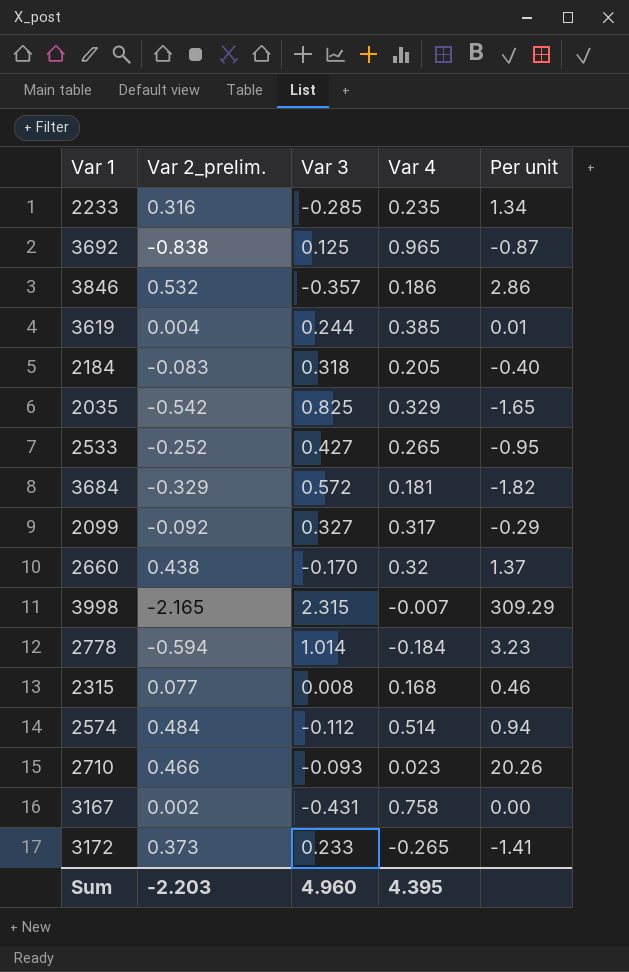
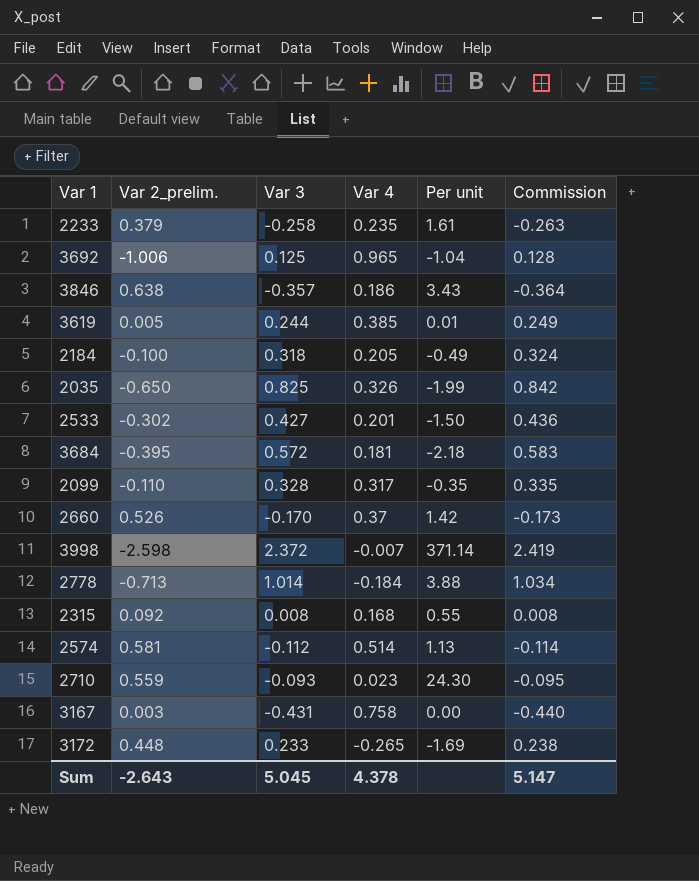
column Commission | formula: none -> [Var 3] * 1.02
2233 | Var 2_prelim.: 0.316 -> 0.379
2233 | Var 3: -0.285 -> -0.258
2233 | Per unit: 1.34 -> 1.61
3692 | Var 2_prelim.: -0.838 -> -1.006
3692 | Per unit: -0.87 -> -1.04
3846 | Var 2_prelim.: 0.532 -> 0.638
3846 | Per unit: 2.86 -> 3.43
3619 | Var 2_prelim.: 0.004 -> 0.005
2184 | Var 2_prelim.: -0.083 -> -0.100
2184 | Per unit: -0.40 -> -0.49
2035 | Var 2_prelim.: -0.542 -> -0.650
2035 | Var 4: 0.329 -> 0.326
2035 | Per unit: -1.65 -> -1.99
2533 | Var 2_prelim.: -0.252 -> -0.302
2533 | Var 4: 0.265 -> 0.201
2533 | Per unit: -0.95 -> -1.50
3684 | Var 2_prelim.: -0.329 -> -0.395
3684 | Per unit: -1.82 -> -2.18
2099 | Var 2_prelim.: -0.092 -> -0.110
2099 | Var 3: 0.327 -> 0.328
2099 | Per unit: -0.29 -> -0.35
2660 | Var 2_prelim.: 0.438 -> 0.526
2660 | Var 4: 0.32 -> 0.37
2660 | Per unit: 1.37 -> 1.42
3998 | Var 2_prelim.: -2.165 -> -2.598
3998 | Var 3: 2.315 -> 2.372
3998 | Per unit: 309.29 -> 371.14
2778 | Var 2_prelim.: -0.594 -> -0.713
2778 | Per unit: 3.23 -> 3.88
2315 | Var 2_prelim.: 0.077 -> 0.092
2315 | Per unit: 0.46 -> 0.55
2574 | Var 2_prelim.: 0.484 -> 0.581
2574 | Per unit: 0.94 -> 1.13
2710 | Var 2_prelim.: 0.466 -> 0.559
2710 | Per unit: 20.26 -> 24.30
3167 | Var 2_prelim.: 0.002 -> 0.003
3172 | Var 2_prelim.: 0.373 -> 0.448
3172 | Per unit: -1.41 -> -1.69
Sum | Var 2_prelim.: -2.203 -> -2.643
Sum | Var 3: 4.960 -> 5.045
Sum | Var 4: 4.395 -> 4.378

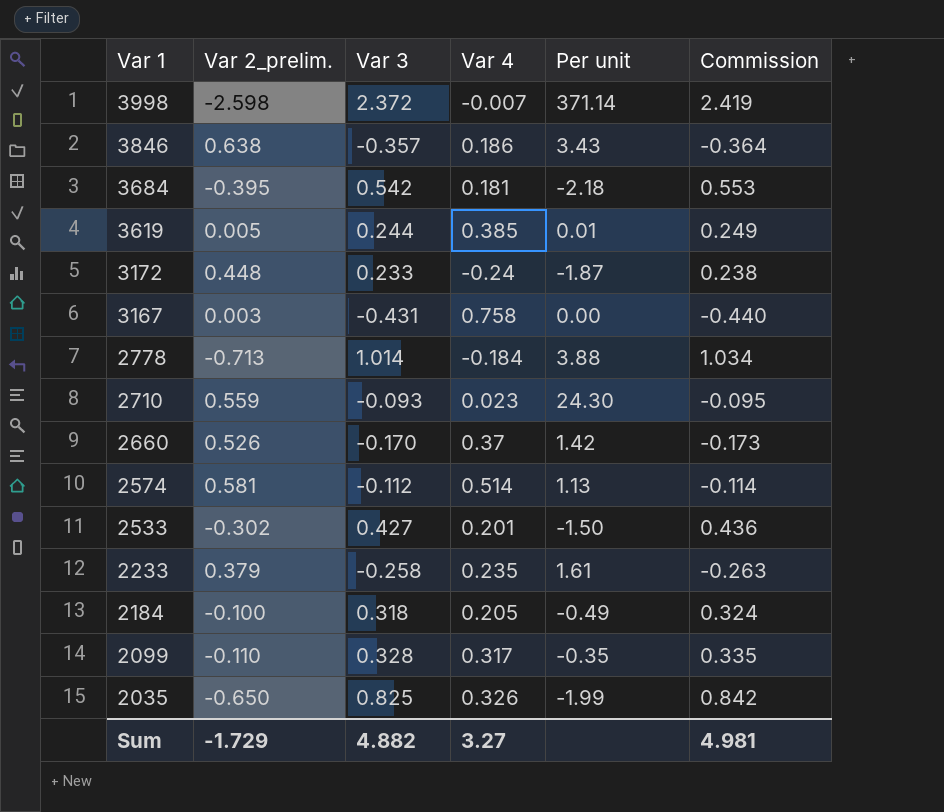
row order: none -> Var 1 descending
row 3692: -1.006 | 0.125 | 0.965 | -1.04 | 0.128 -> none
row 2315: 0.092 | 0.008 | 0.168 | 0.55 | 0.008 -> none
3684 | Var 3: 0.572 -> 0.542
3684 | Commission: 0.583 -> 0.553
3172 | Var 4: -0.265 -> -0.24
3172 | Per unit: -1.69 -> -1.87
Sum | Var 2_prelim.: -2.643 -> -1.729
Sum | Var 3: 5.045 -> 4.882
Sum | Var 4: 4.378 -> 3.27
Sum | Commission: 5.147 -> 4.981

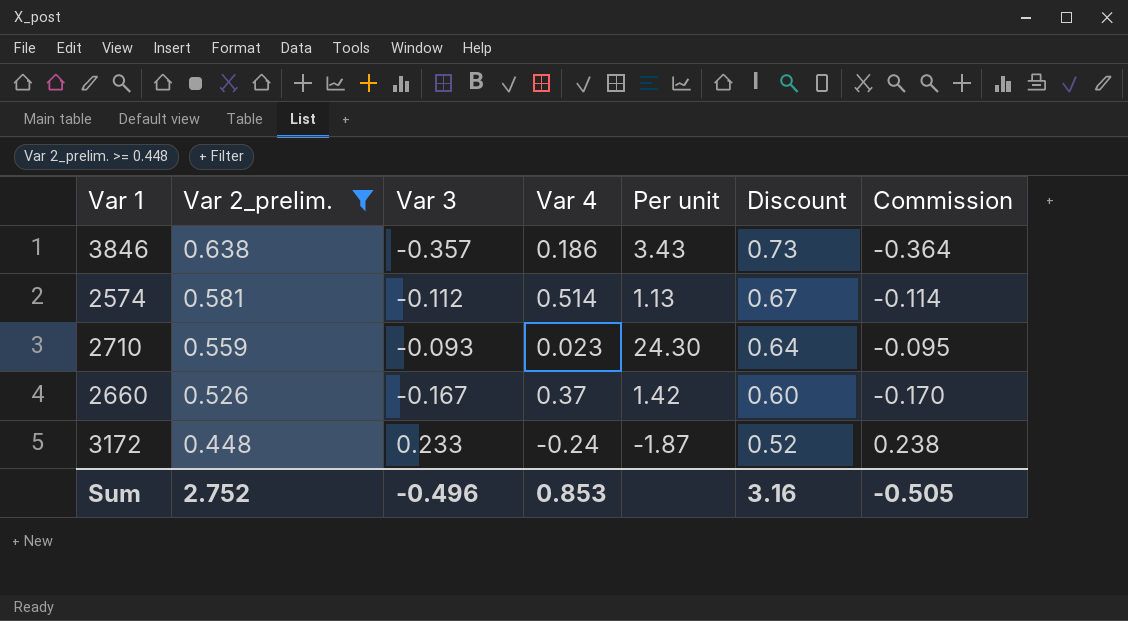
filter: none -> Var 2_prelim. >= 0.448
row order: Var 1 descending -> Var 2_prelim. descending
column Discount | formula: none -> [Var 2_prelim.] * 1.15
2660 | Var 3: -0.170 -> -0.167
2660 | Commission: -0.173 -> -0.170
Sum | Var 2_prelim.: -1.729 -> 2.752
Sum | Var 3: 4.882 -> -0.496
Sum | Var 4: 3.27 -> 0.853
Sum | Commission: 4.981 -> -0.505

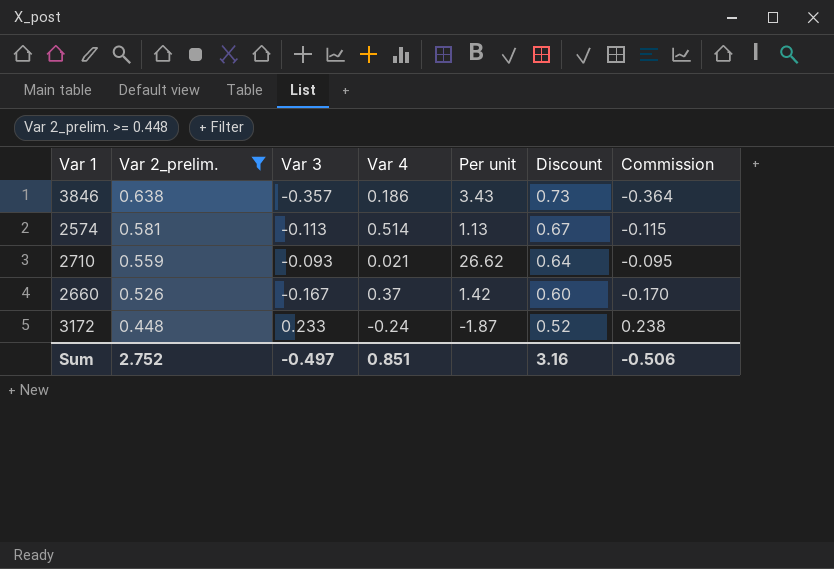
2574 | Var 3: -0.112 -> -0.113
2574 | Commission: -0.114 -> -0.115
2710 | Var 4: 0.023 -> 0.021
2710 | Per unit: 24.30 -> 26.62
Sum | Var 3: -0.496 -> -0.497
Sum | Var 4: 0.853 -> 0.851
Sum | Commission: -0.505 -> -0.506

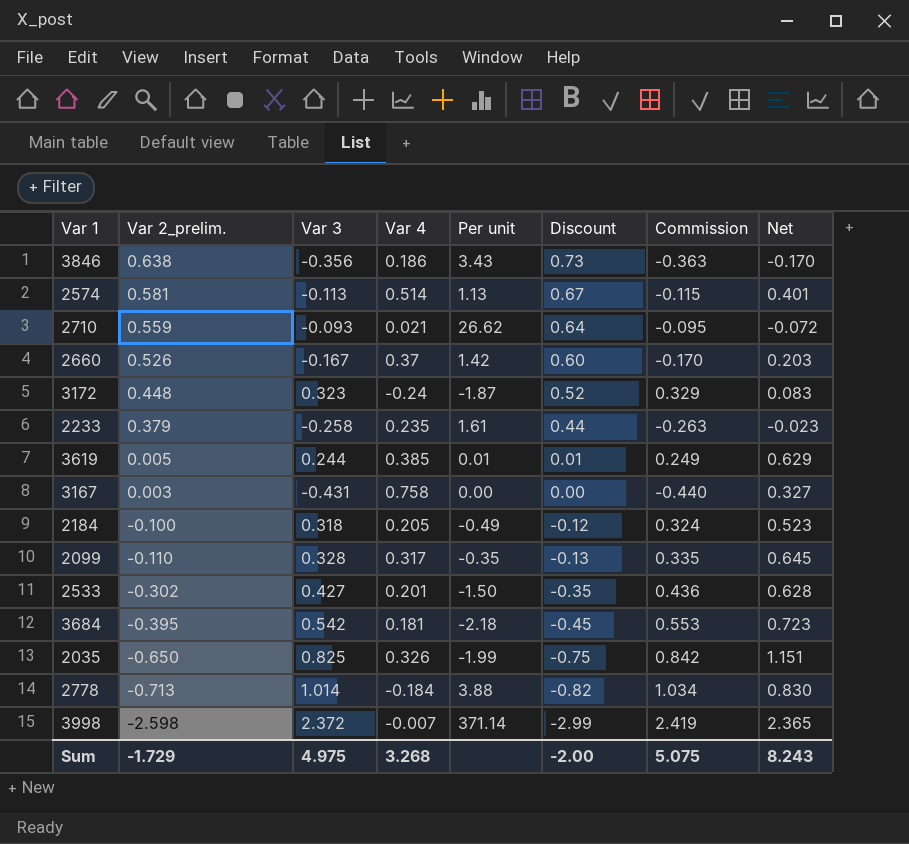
filter: Var 2_prelim. >= 0.448 -> none
column Net | formula: none -> [Var 3] + [Var 4]
3846 | Var 3: -0.357 -> -0.356
3846 | Commission: -0.364 -> -0.363
3172 | Var 3: 0.233 -> 0.323
3172 | Commission: 0.238 -> 0.329
Sum | Var 2_prelim.: 2.752 -> -1.729
Sum | Var 3: -0.497 -> 4.975
Sum | Var 4: 0.851 -> 3.268
Sum | Discount: 3.16 -> -2.00
Sum | Commission: -0.506 -> 5.075

